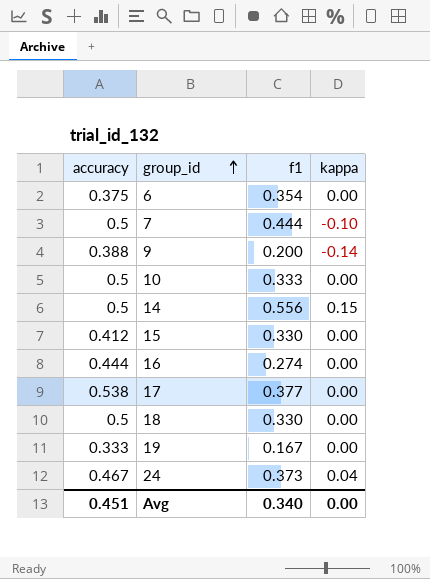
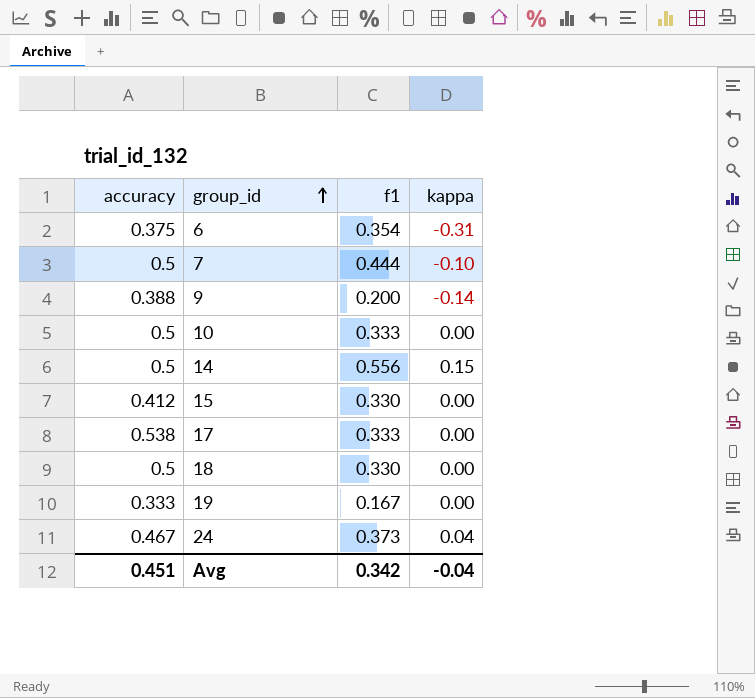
row 16: 0.444 | 0.274 | 0.00 -> none
6 | kappa: 0.00 -> -0.31
17 | f1: 0.377 -> 0.333
Avg | f1: 0.340 -> 0.342
Avg | kappa: 0.00 -> -0.04

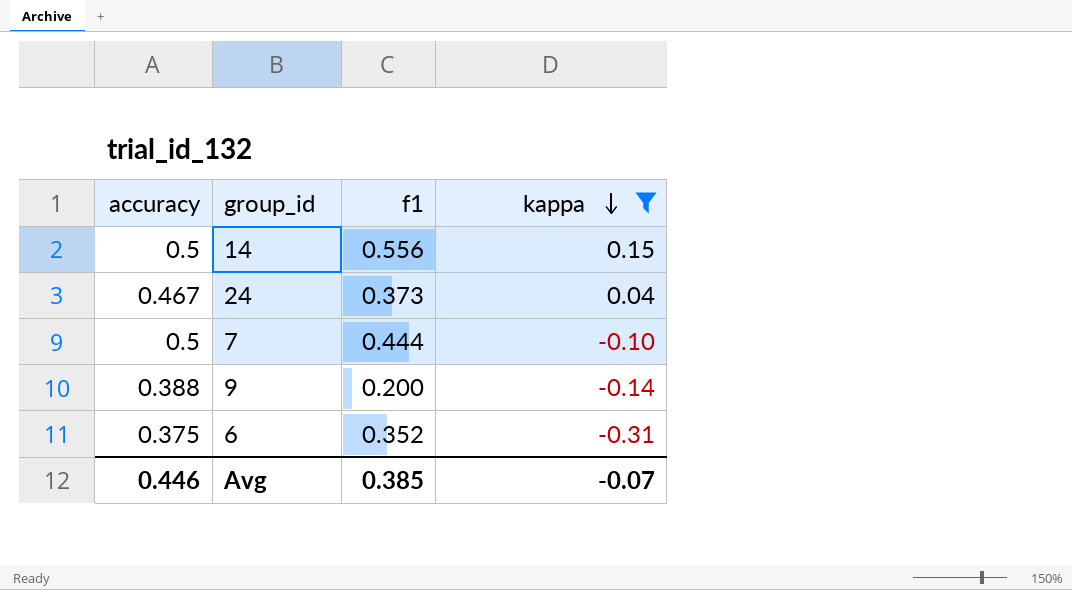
filter: none -> kappa != 0.00
row order: group_id ascending -> kappa descending
6 | f1: 0.354 -> 0.352
Avg | accuracy: 0.451 -> 0.446
Avg | f1: 0.342 -> 0.385
Avg | kappa: -0.04 -> -0.07

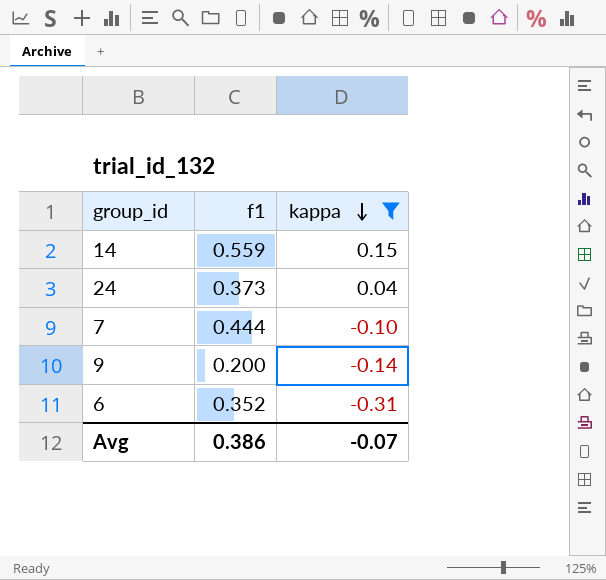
column accuracy | position: 1 -> none
14 | f1: 0.556 -> 0.559
Avg | f1: 0.385 -> 0.386

